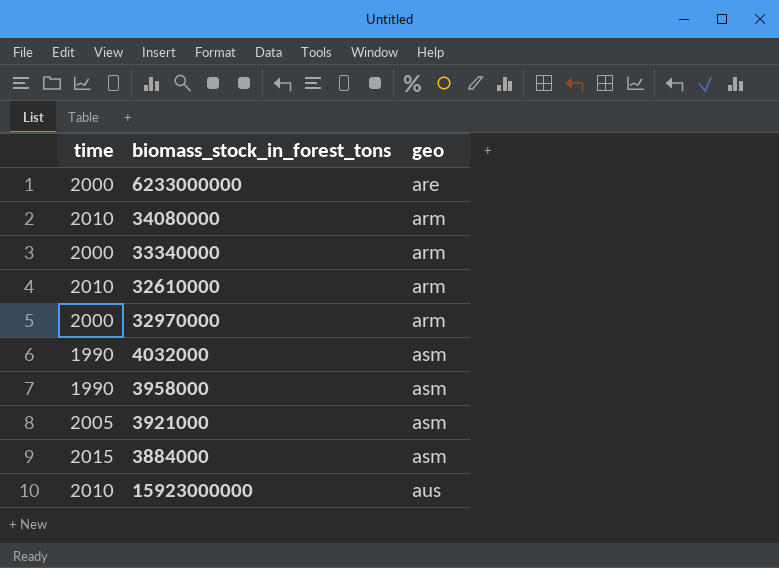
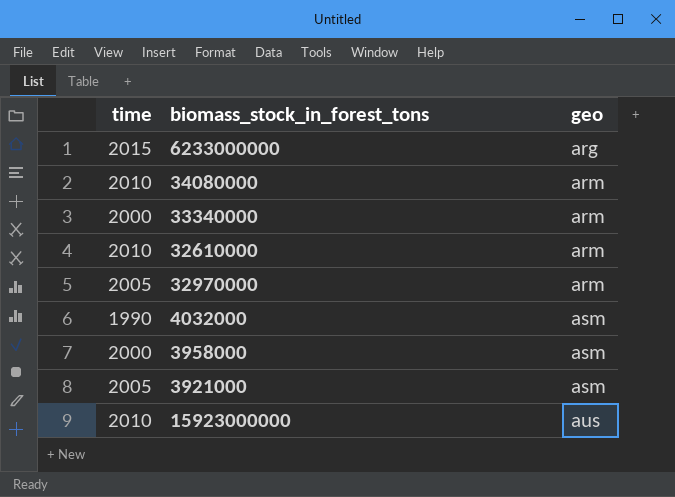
row 3884000: 2015 | asm -> none
6233000000 | time: 2000 -> 2015
6233000000 | geo: are -> arg
32970000 | time: 2000 -> 2005
3958000 | time: 1990 -> 2000

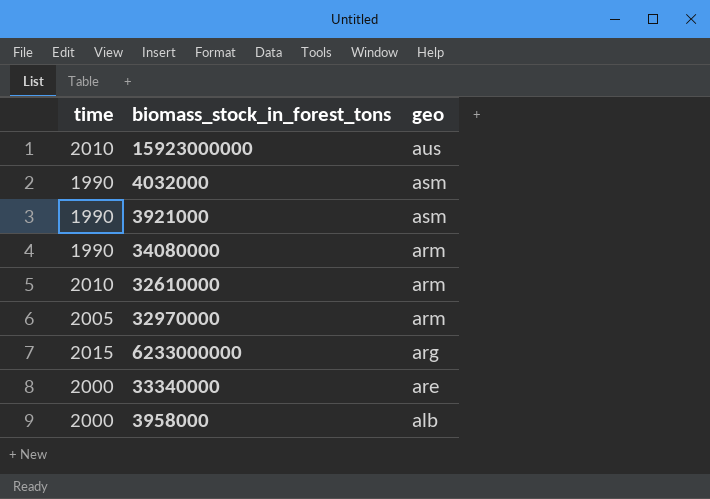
row order: geo ascending -> geo descending
3921000 | time: 2005 -> 1990
34080000 | time: 2010 -> 1990
33340000 | geo: arm -> are
3958000 | geo: asm -> alb

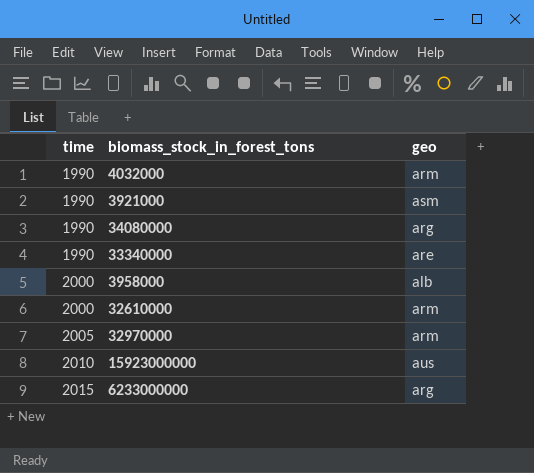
row order: geo descending -> time ascending
4032000 | geo: asm -> arm
34080000 | geo: arm -> arg
33340000 | time: 2000 -> 1990
32610000 | time: 2010 -> 2000

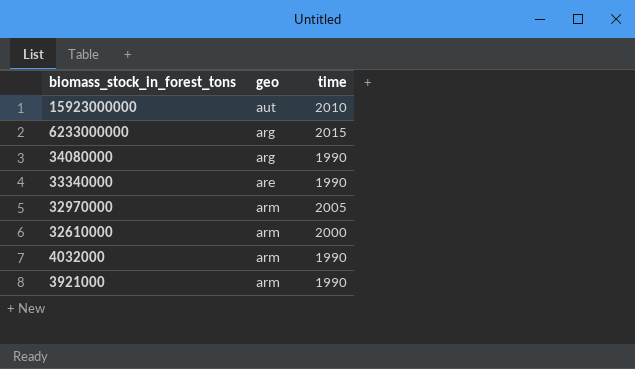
row order: time ascending -> biomass_stock_in_forest_tons descending
column time | position: 1 -> 3
row 3958000: 2000 | alb -> none
15923000000 | geo: aus -> aut
3921000 | geo: asm -> arm

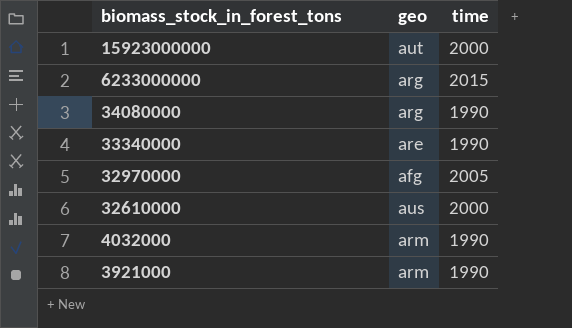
15923000000 | time: 2010 -> 2000
32970000 | geo: arm -> afg
32610000 | geo: arm -> aus

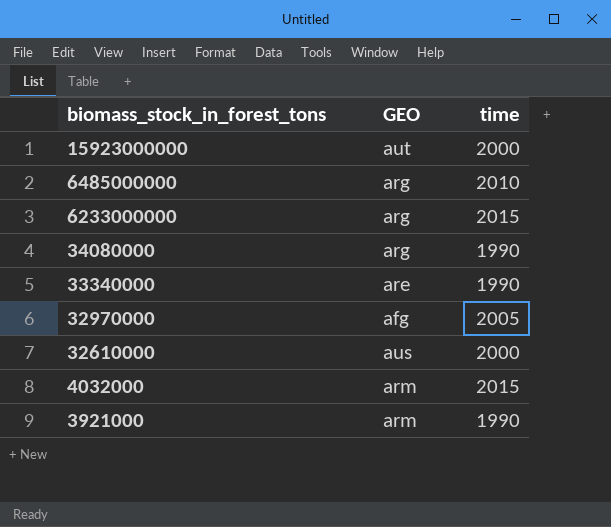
column name: geo -> GEO
row 6485000000: none -> arg | 2010
4032000 | time: 1990 -> 2015

